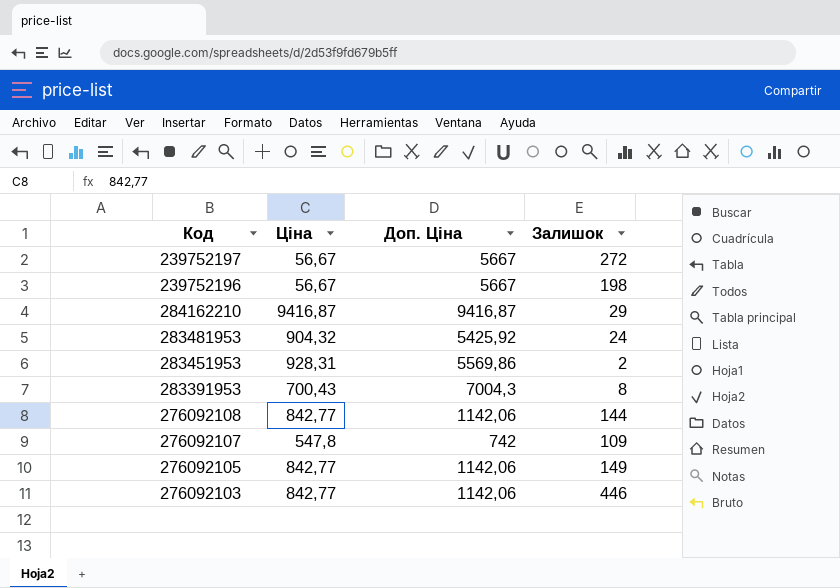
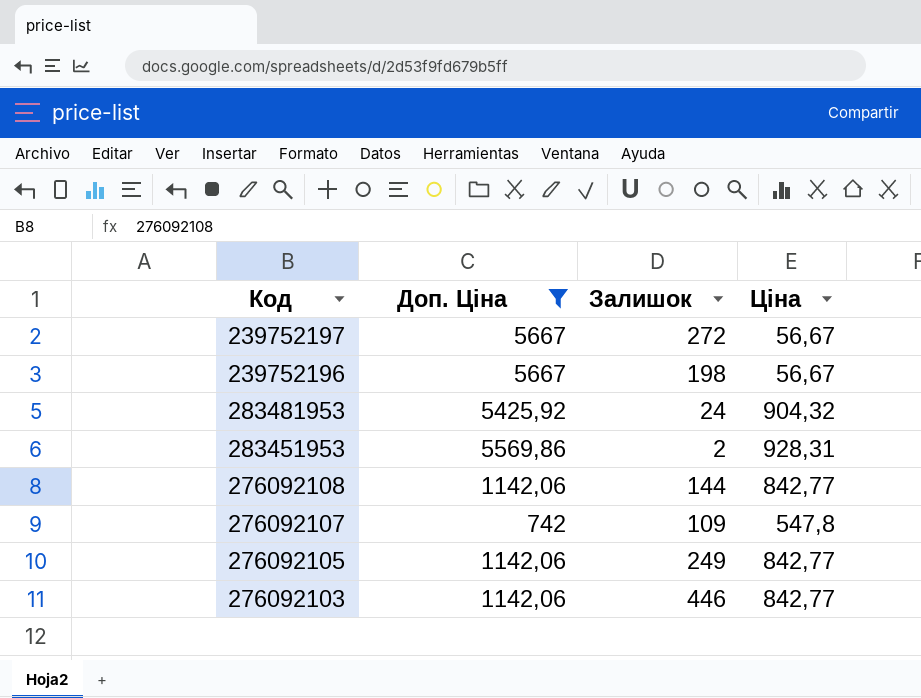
filter: none -> Доп. Ціна <= 5667
column Ціна | position: 2 -> 4
276092105 | Залишок: 149 -> 249

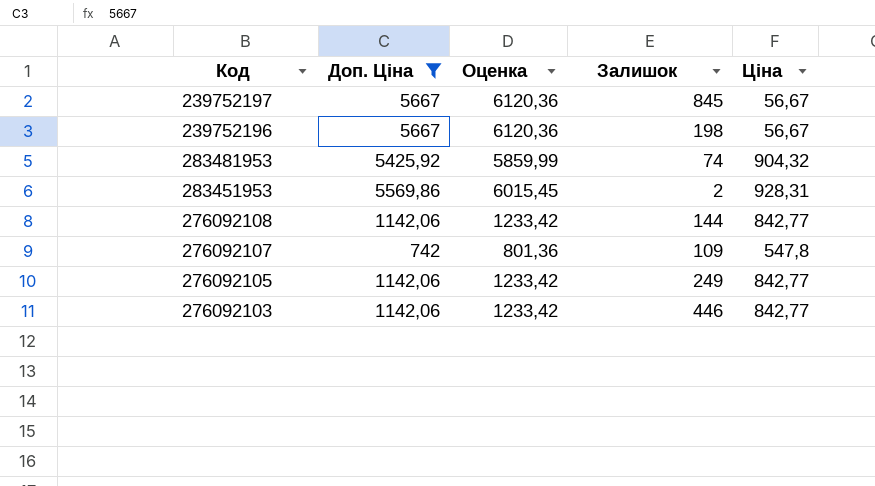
column Оценка | formula: none -> [Доп. Ціна] * 1,08
239752197 | Залишок: 272 -> 845
283481953 | Залишок: 24 -> 74

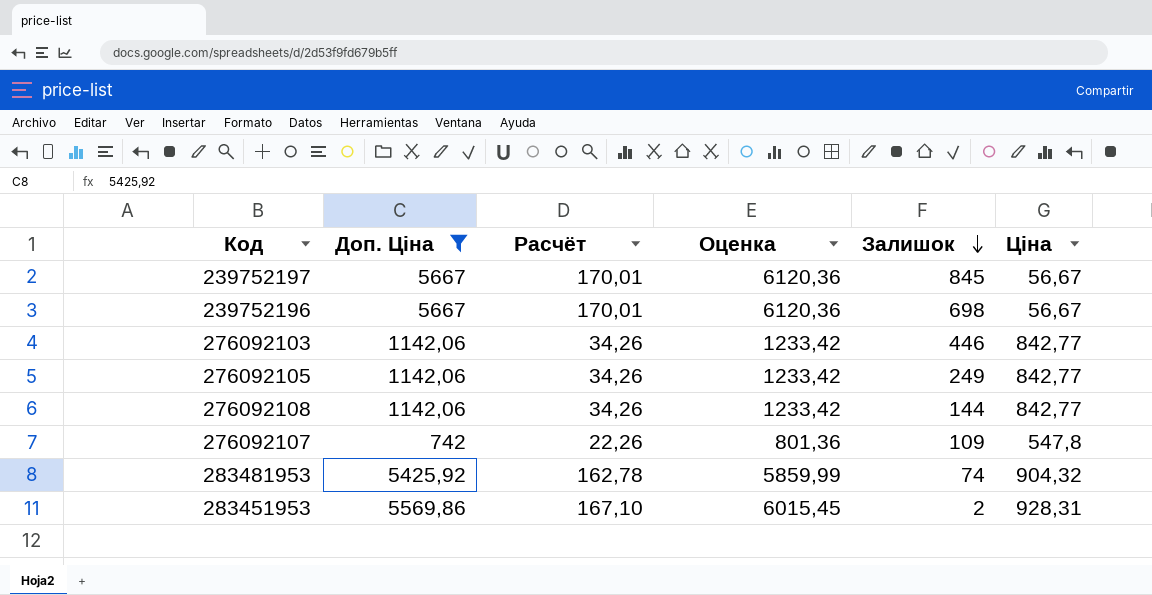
row order: none -> Залишок descending
column Расчёт | formula: none -> [Доп. Ціна] * 0,03
239752196 | Залишок: 198 -> 698

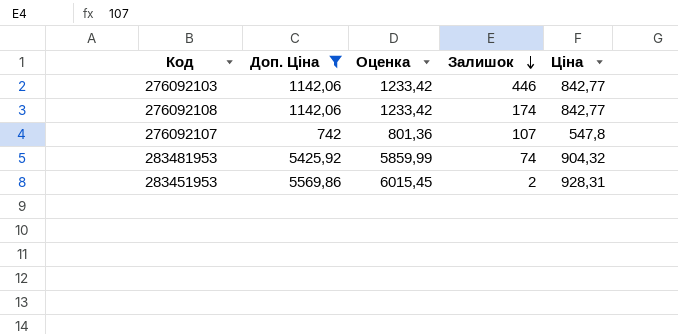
column Расчёт | formula: [Доп. Ціна] * 0,03 -> none
row 239752197: 5667 | 170,01 | 6120,36 | 845 | 56,67 -> none
row 239752196: 5667 | 170,01 | 6120,36 | 698 | 56,67 -> none
row 276092105: 1142,06 | 34,26 | 1233,42 | 249 | 842,77 -> none
276092108 | Залишок: 144 -> 174
276092107 | Залишок: 109 -> 107

